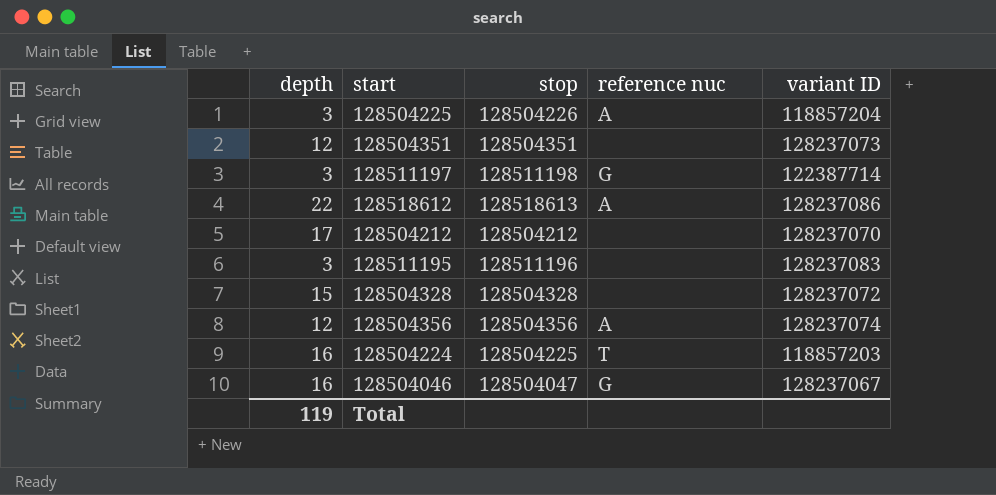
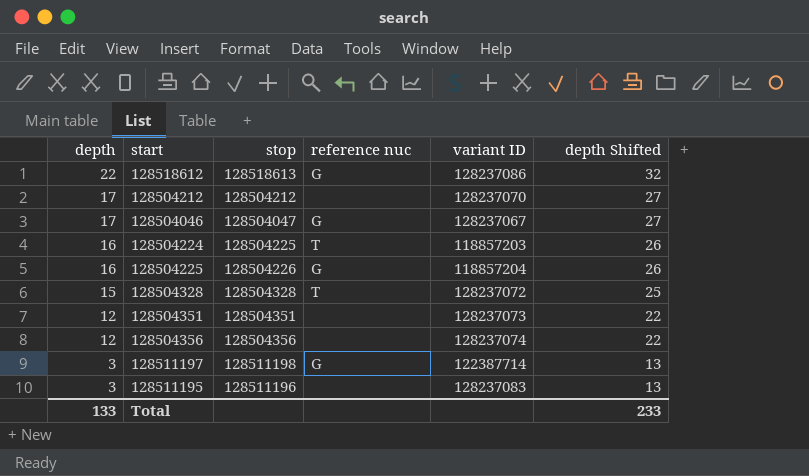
row order: none -> depth descending
column depth Shifted | formula: none -> [depth] + 10
128518612 | reference nuc: A -> G
128504046 | depth: 16 -> 17
128504225 | depth: 3 -> 16
128504225 | reference nuc: A -> G
128504328 | reference nuc: none -> T
128504356 | reference nuc: A -> none
Total | depth: 119 -> 133

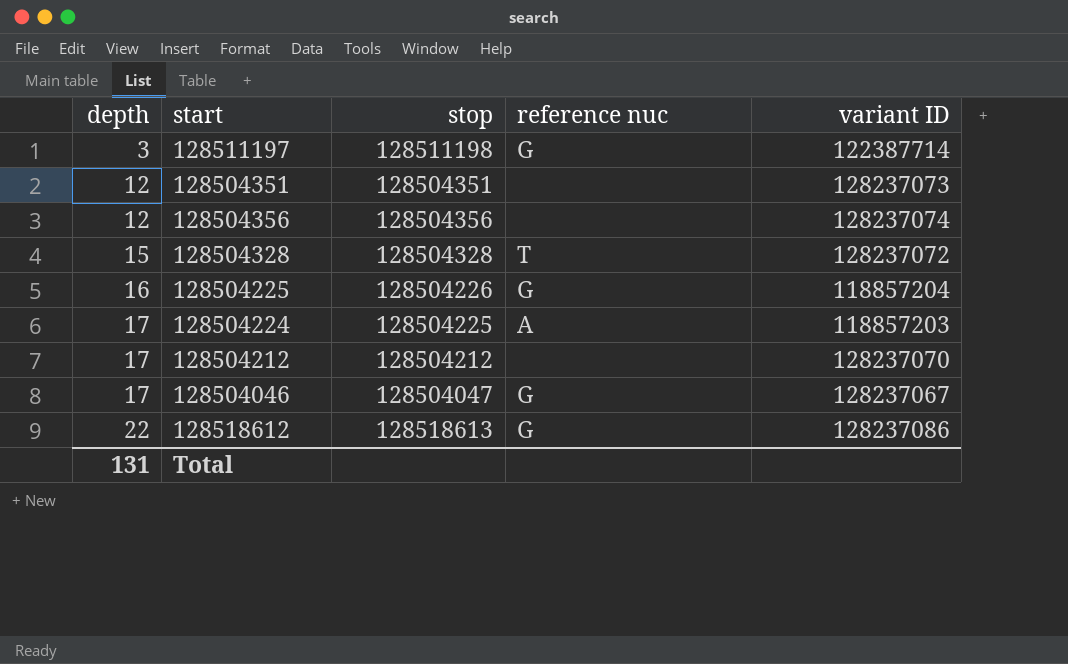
row order: depth descending -> depth ascending
column depth Shifted | formula: [depth] + 10 -> none
row 128511195: 3 | 128511196 | none | 128237083 | 13 -> none
128504224 | depth: 16 -> 17
128504224 | reference nuc: T -> A
Total | depth: 133 -> 131

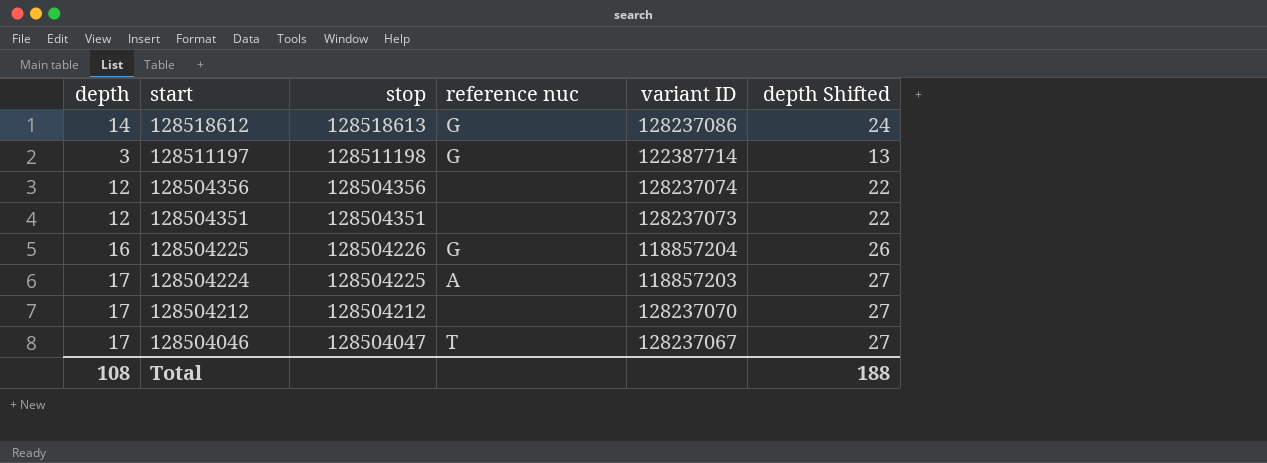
row order: depth ascending -> start descending
column depth Shifted | formula: none -> [depth] + 10
row 128504328: 15 | 128504328 | T | 128237072 -> none
128518612 | depth: 22 -> 14
128504046 | reference nuc: G -> T
Total | depth: 131 -> 108

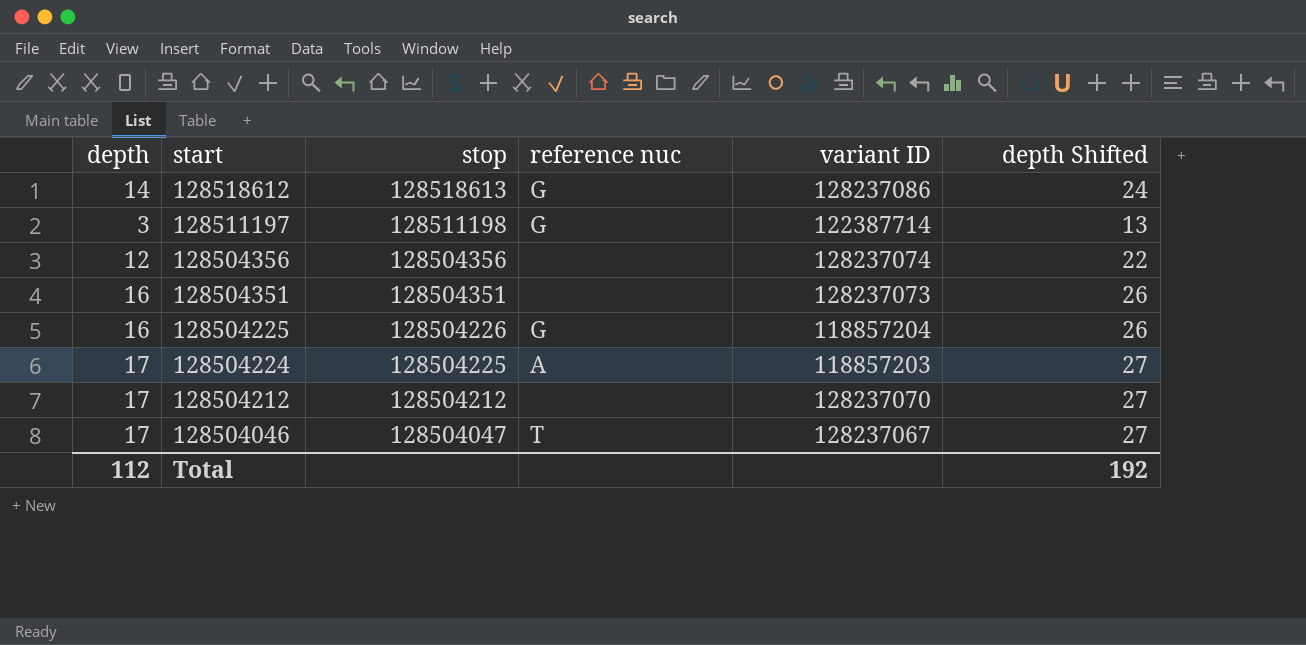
128504351 | depth: 12 -> 16
128504351 | depth Shifted: 22 -> 26
Total | depth: 108 -> 112
Total | depth Shifted: 188 -> 192

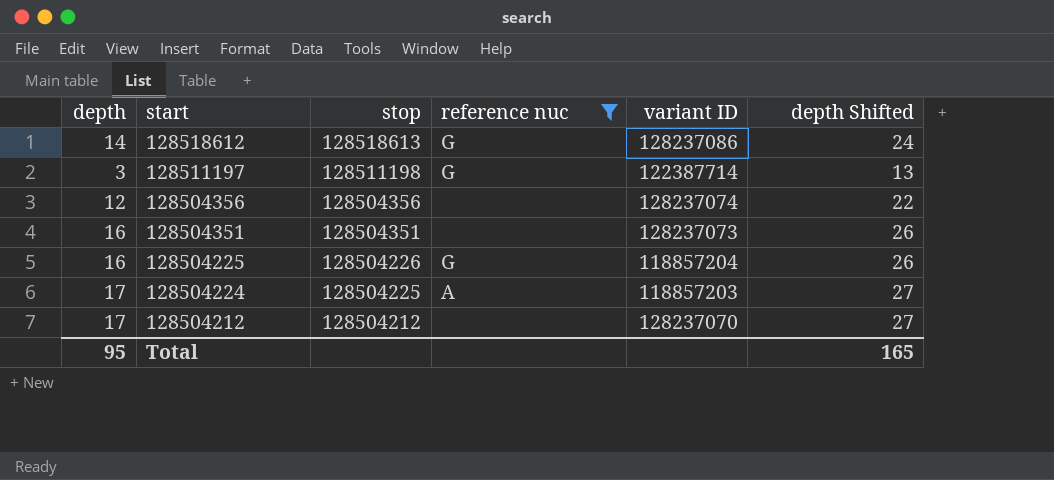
filter: none -> reference nuc != T
Total | depth: 112 -> 95
Total | depth Shifted: 192 -> 165

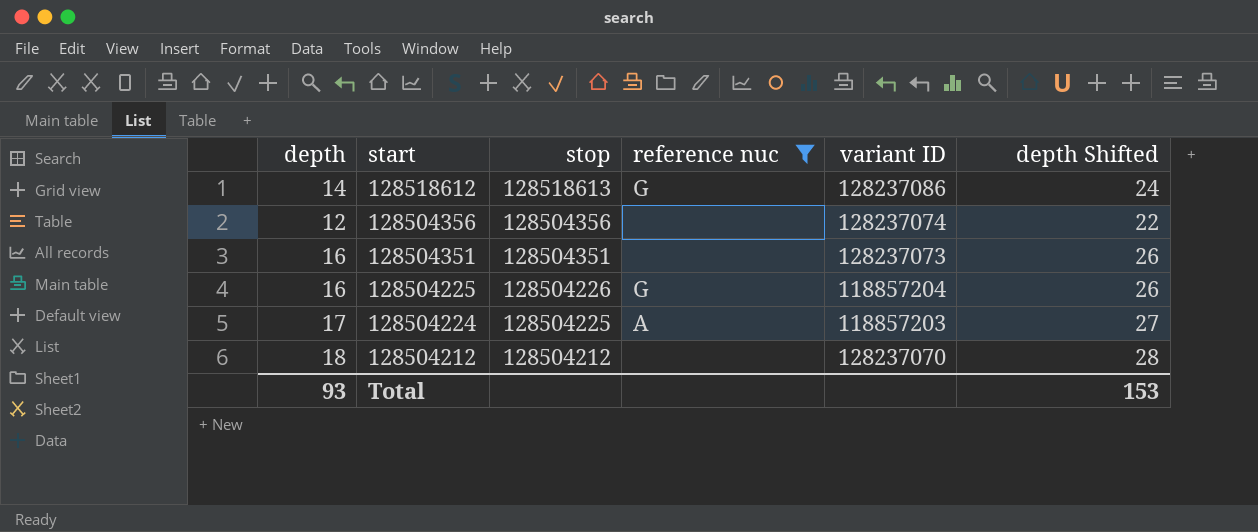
row 128511197: 3 | 128511198 | G | 122387714 | 13 -> none
128504212 | depth: 17 -> 18
128504212 | depth Shifted: 27 -> 28
Total | depth: 95 -> 93
Total | depth Shifted: 165 -> 153

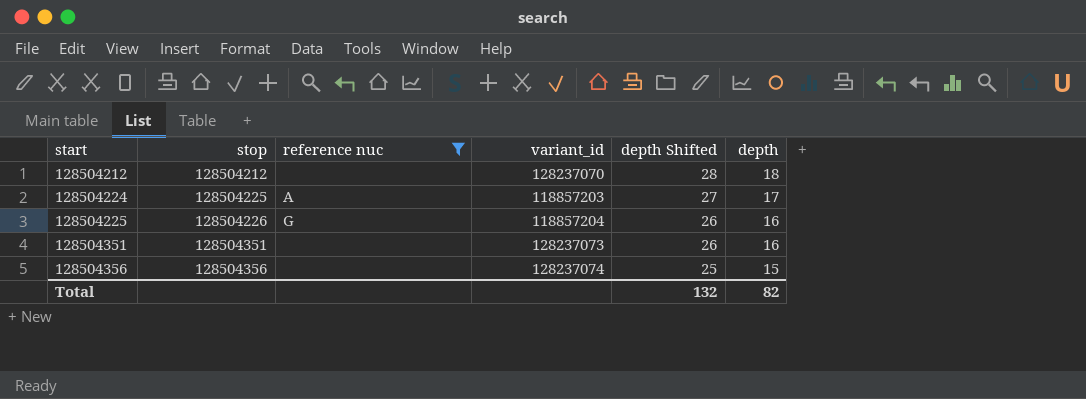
row order: start descending -> start ascending
column name: variant ID -> variant_id
column depth | position: 1 -> 6
row 128518612: 14 | 128518613 | G | 128237086 | 24 -> none
128504356 | depth Shifted: 22 -> 25
128504356 | depth: 12 -> 15
Total | depth Shifted: 153 -> 132
Total | depth: 93 -> 82

